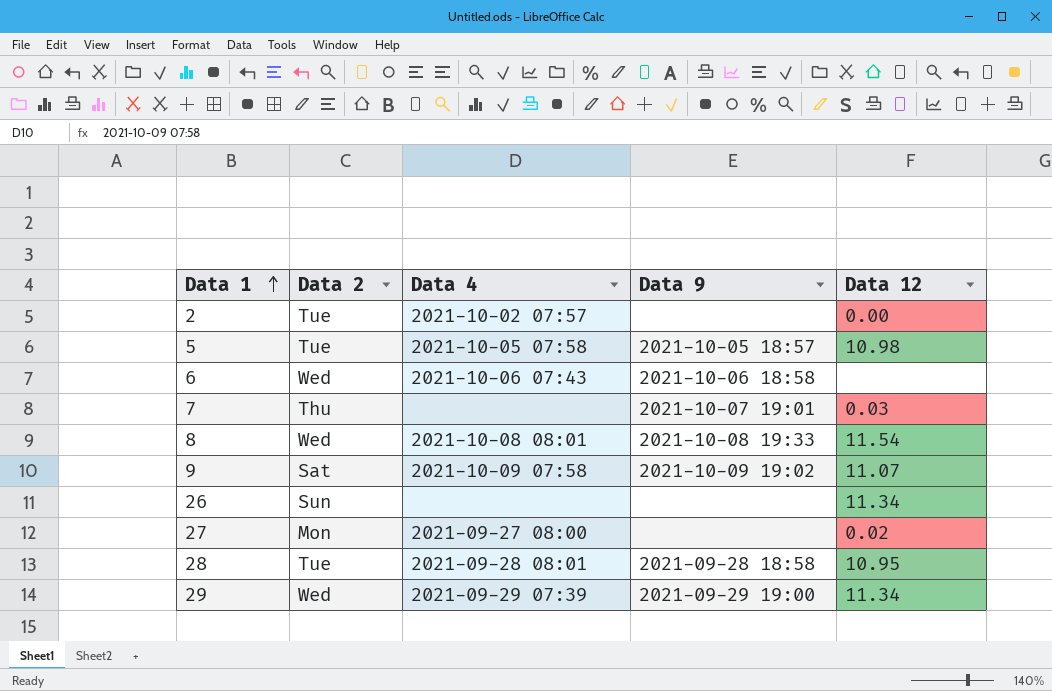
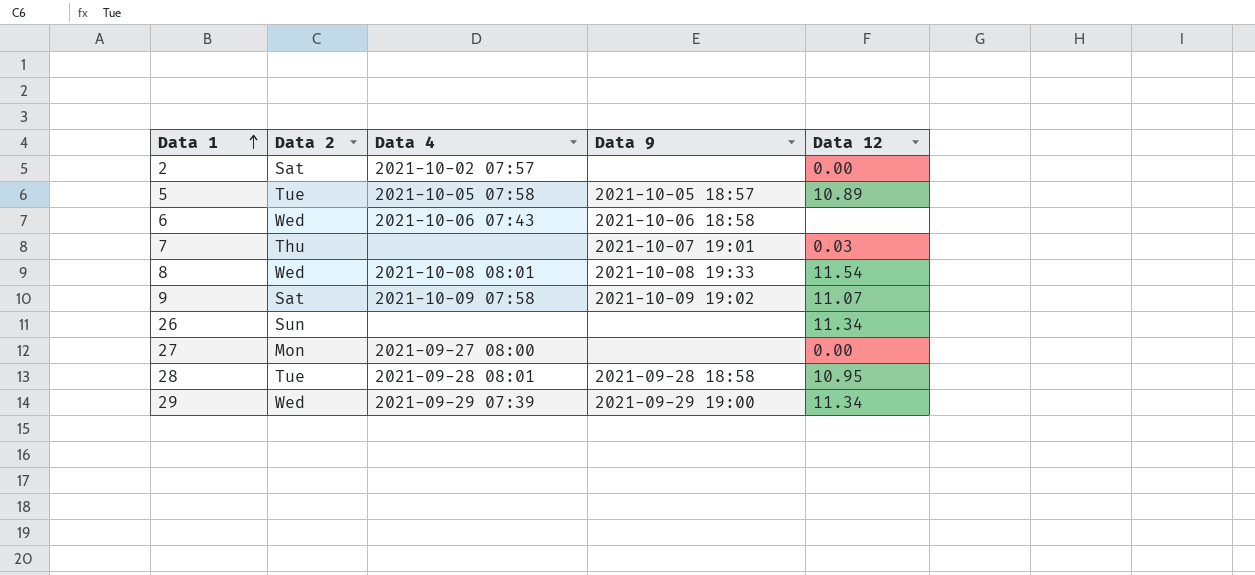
2 | Data 2: Tue -> Sat
5 | Data 12: 10.98 -> 10.89
27 | Data 12: 0.02 -> 0.00

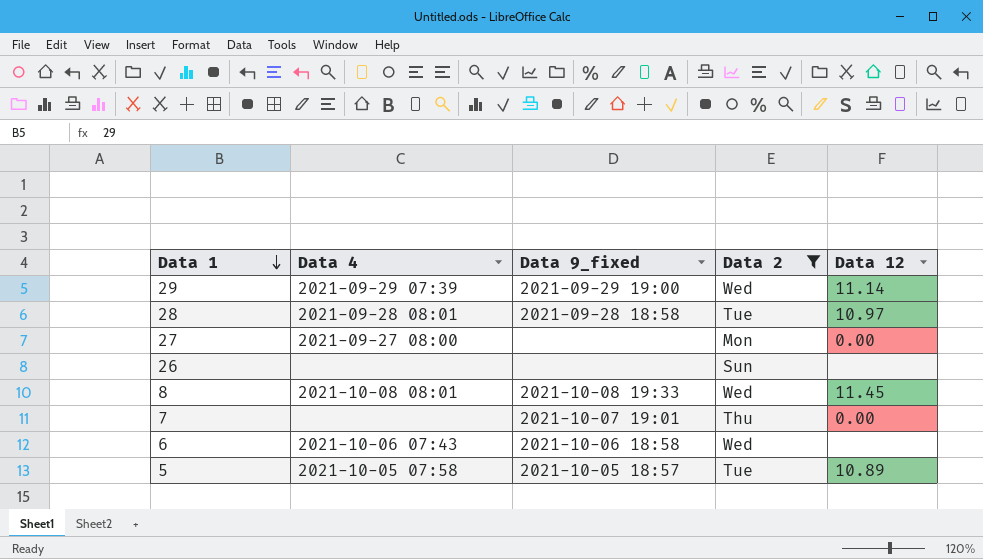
filter: none -> Data 2 != Sat
row order: Data 1 ascending -> Data 1 descending
column name: Data 9 -> Data 9_fixed
column Data 2 | position: 2 -> 4
29 | Data 12: 11.34 -> 11.14
28 | Data 12: 10.95 -> 10.97
26 | Data 12: 11.34 -> none
8 | Data 12: 11.54 -> 11.45
7 | Data 12: 0.03 -> 0.00

